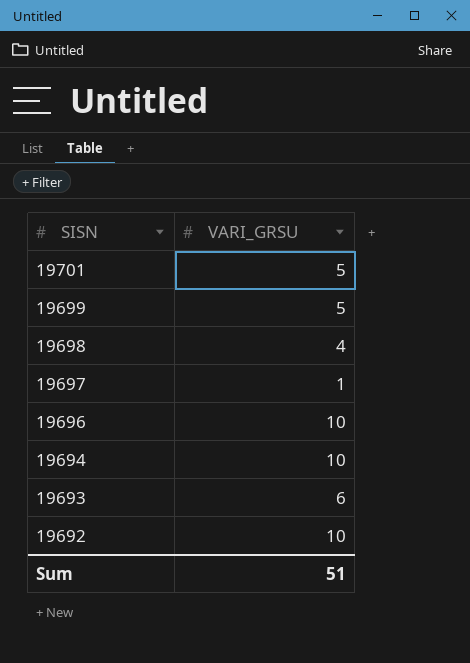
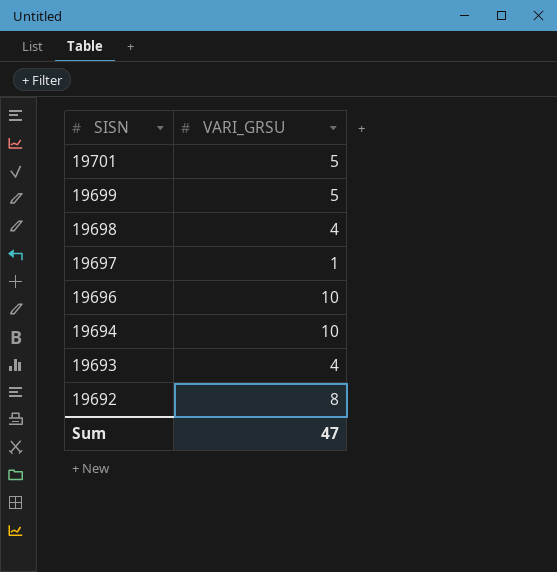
19693 | VARI_GRSU: 6 -> 4
19692 | VARI_GRSU: 10 -> 8
Sum | VARI_GRSU: 51 -> 47

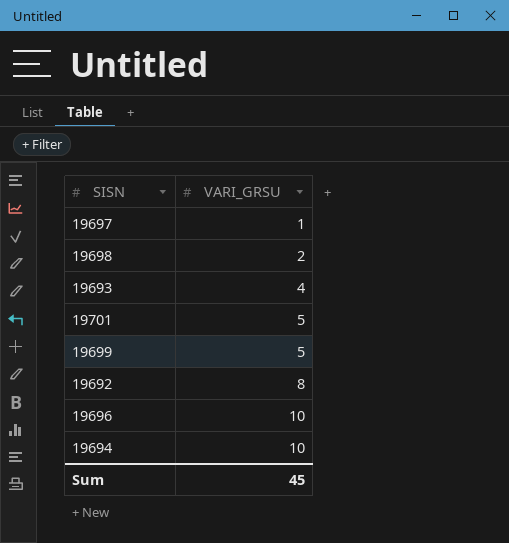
row order: SISN descending -> VARI_GRSU ascending
19698 | VARI_GRSU: 4 -> 2
Sum | VARI_GRSU: 47 -> 45

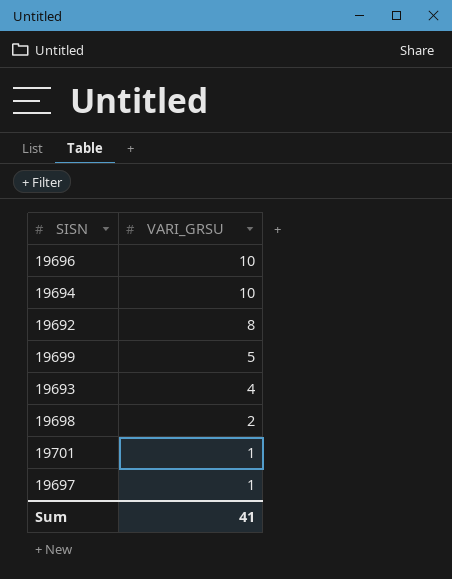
row order: VARI_GRSU ascending -> VARI_GRSU descending
19701 | VARI_GRSU: 5 -> 1
Sum | VARI_GRSU: 45 -> 41

